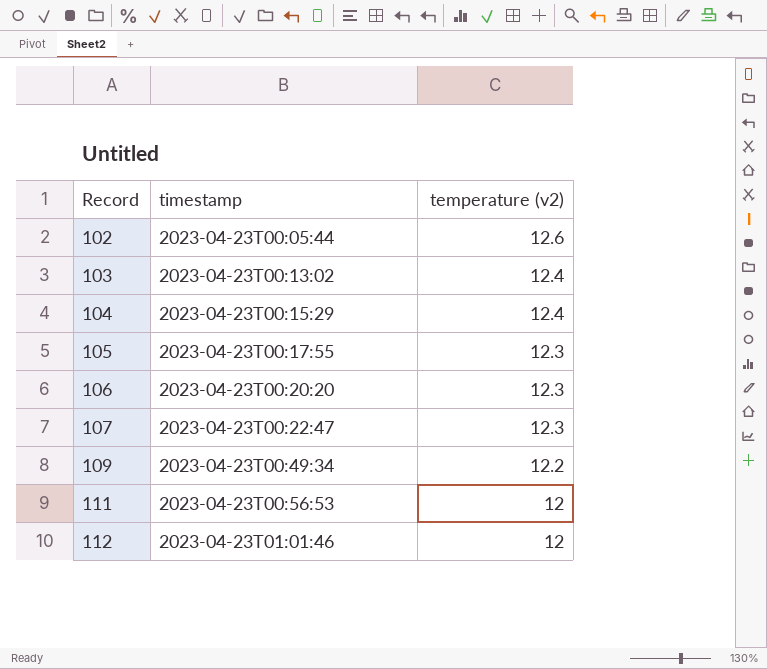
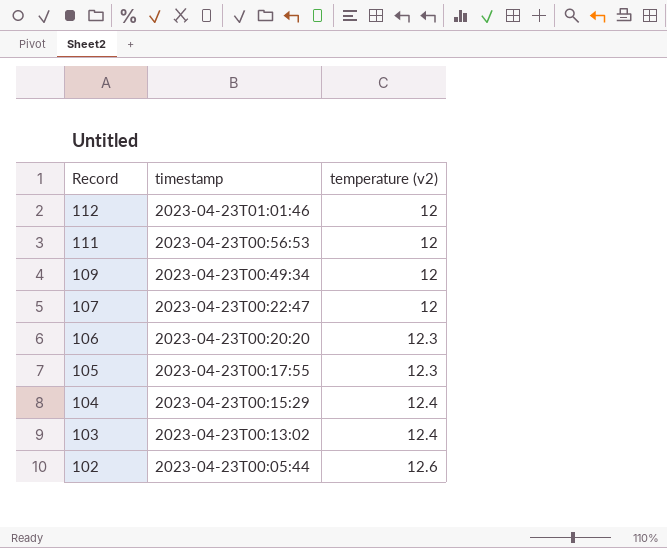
row order: Record ascending -> Record descending
109 | temperature (v2): 12.2 -> 12
107 | temperature (v2): 12.3 -> 12

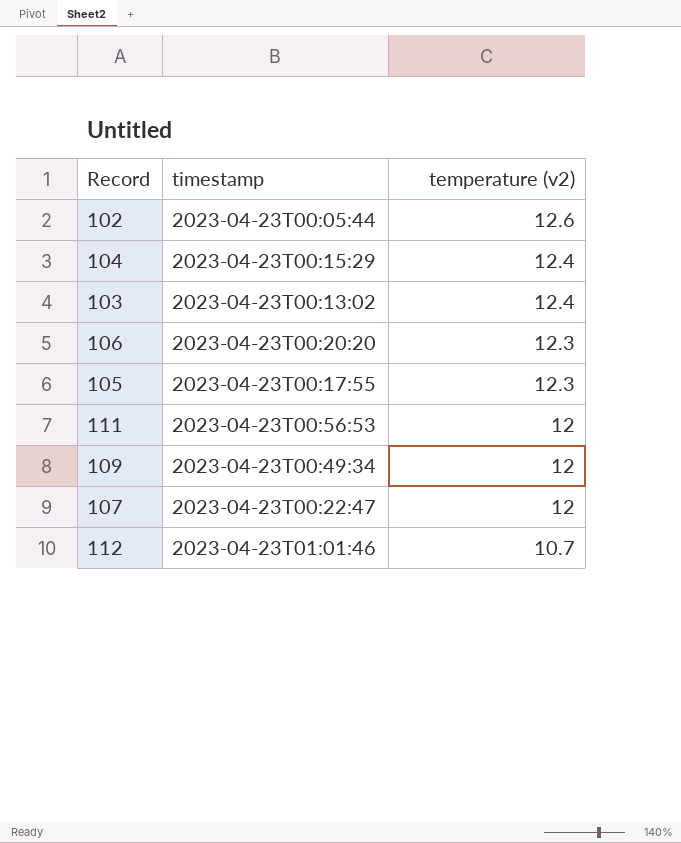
row order: Record descending -> temperature (v2) descending
112 | temperature (v2): 12 -> 10.7

